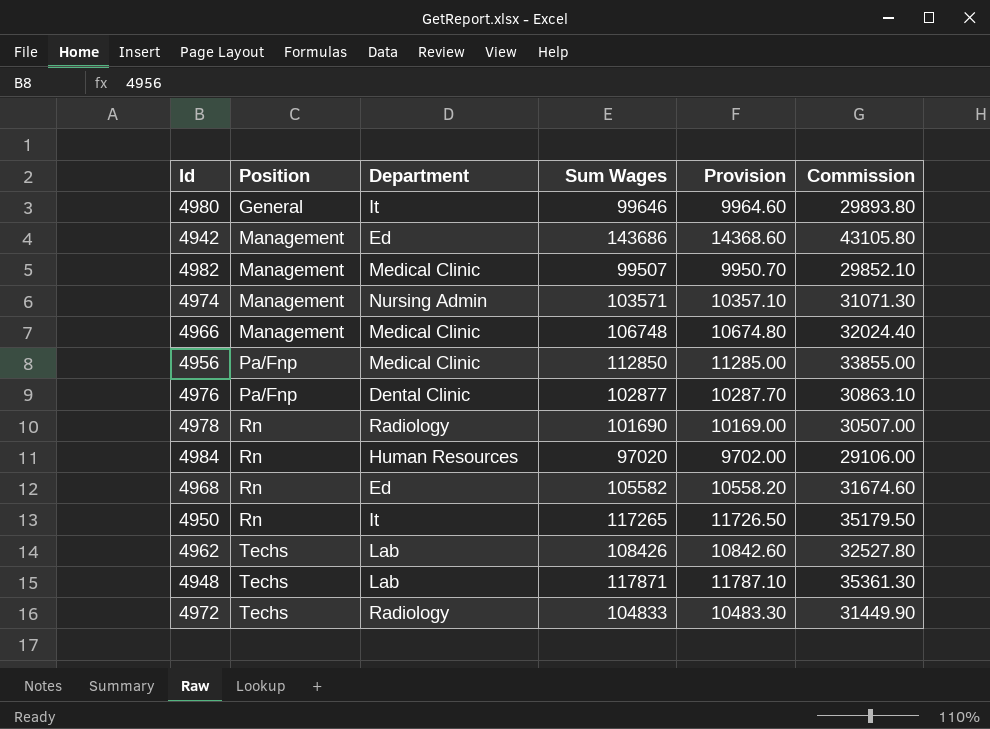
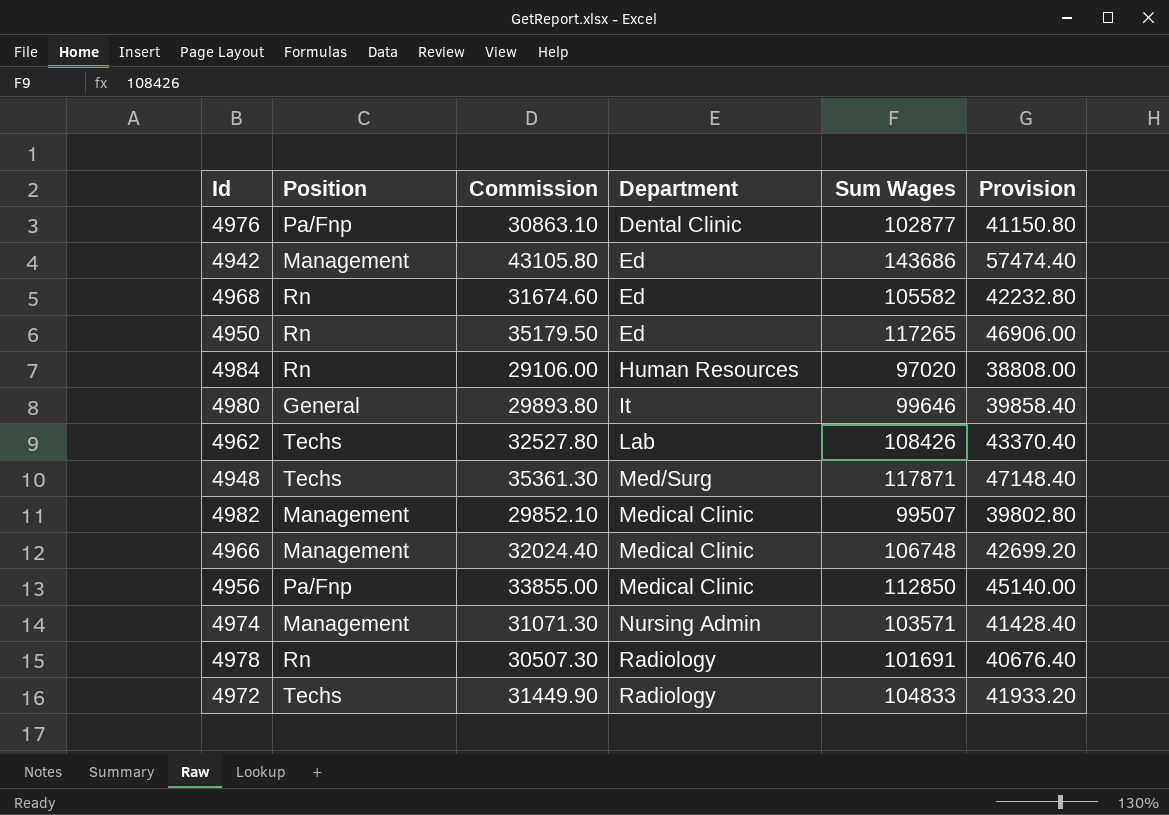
row order: Position ascending -> Department ascending
column Commission | position: 6 -> 3
column Provision | formula: [Sum Wages] * 0.1 -> [Sum Wages] * 0.4
4950 | Department: It -> Ed
4948 | Department: Lab -> Med/Surg
4978 | Commission: 30507.00 -> 30507.30
4978 | Sum Wages: 101690 -> 101691

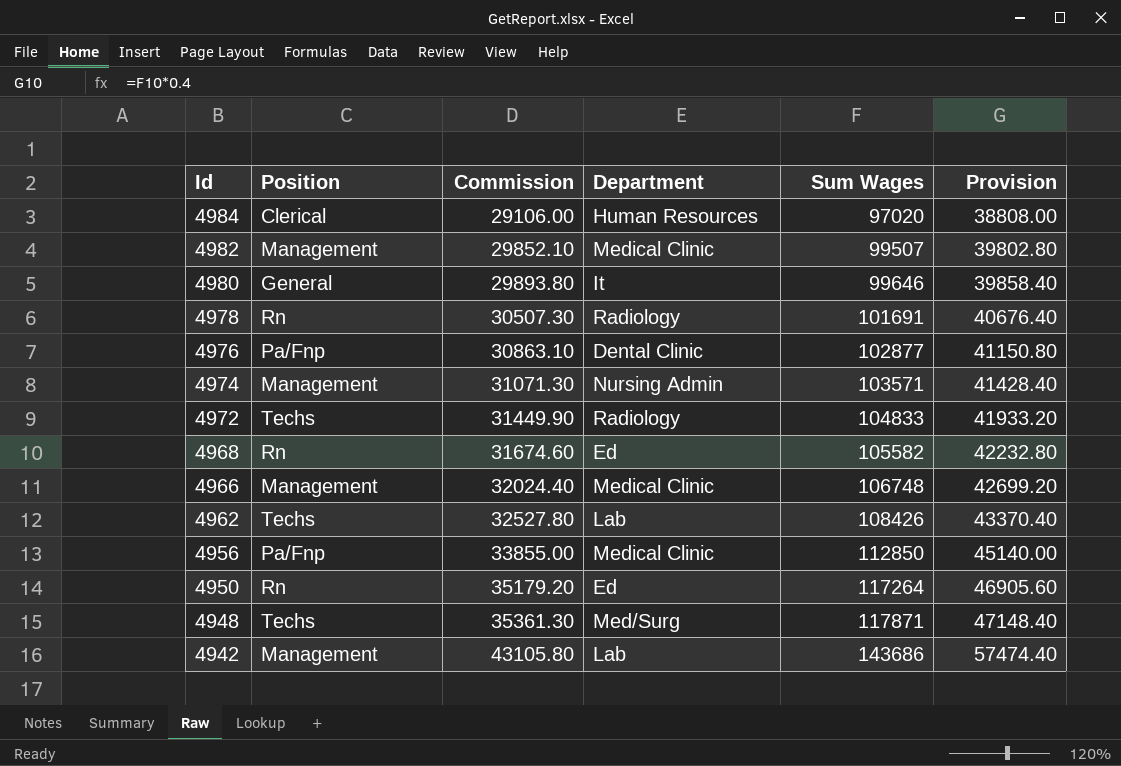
row order: Department ascending -> Id descending
4984 | Position: Rn -> Clerical
4950 | Commission: 35179.50 -> 35179.20
4950 | Sum Wages: 117265 -> 117264
4950 | Provision: 46906.00 -> 46905.60
4942 | Department: Ed -> Lab

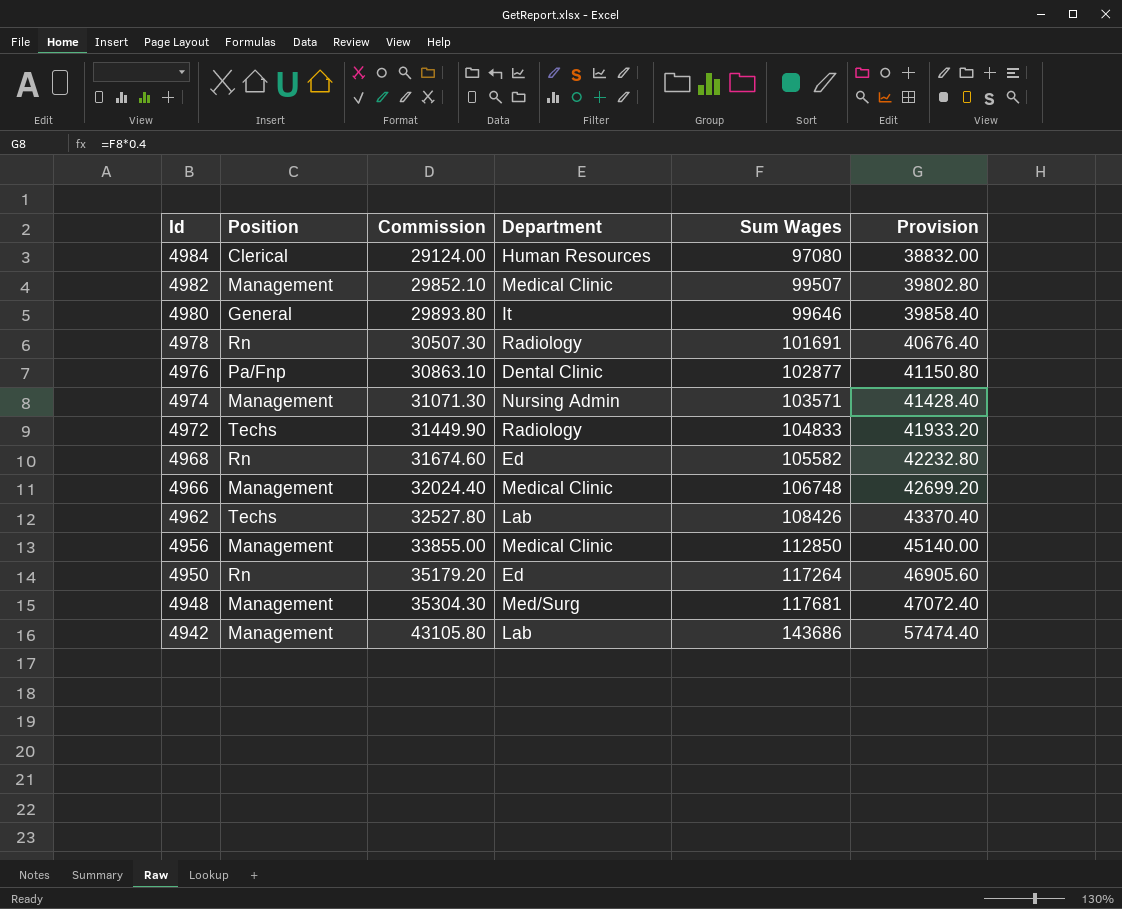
4984 | Commission: 29106.00 -> 29124.00
4984 | Sum Wages: 97020 -> 97080
4984 | Provision: 38808.00 -> 38832.00
4956 | Position: Pa/Fnp -> Management
4948 | Position: Techs -> Management
4948 | Commission: 35361.30 -> 35304.30
4948 | Sum Wages: 117871 -> 117681
4948 | Provision: 47148.40 -> 47072.40

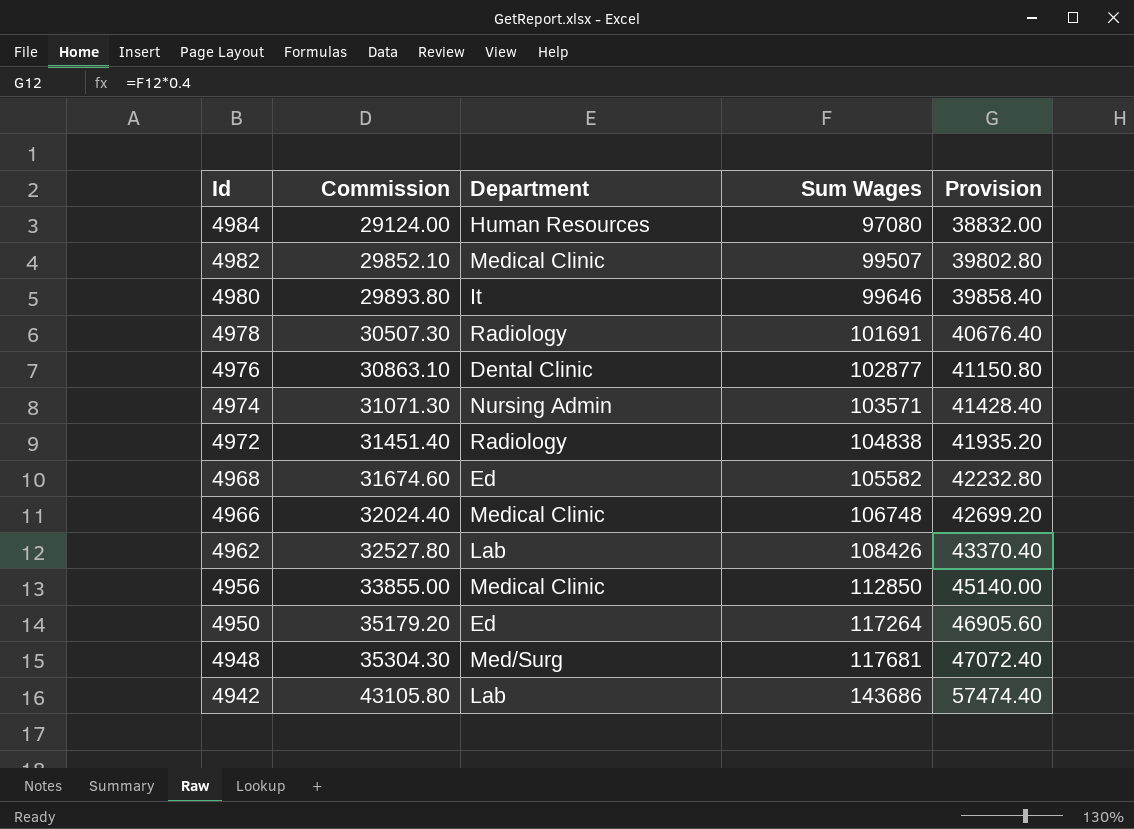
column Position | position: 2 -> none
4972 | Commission: 31449.90 -> 31451.40
4972 | Sum Wages: 104833 -> 104838
4972 | Provision: 41933.20 -> 41935.20

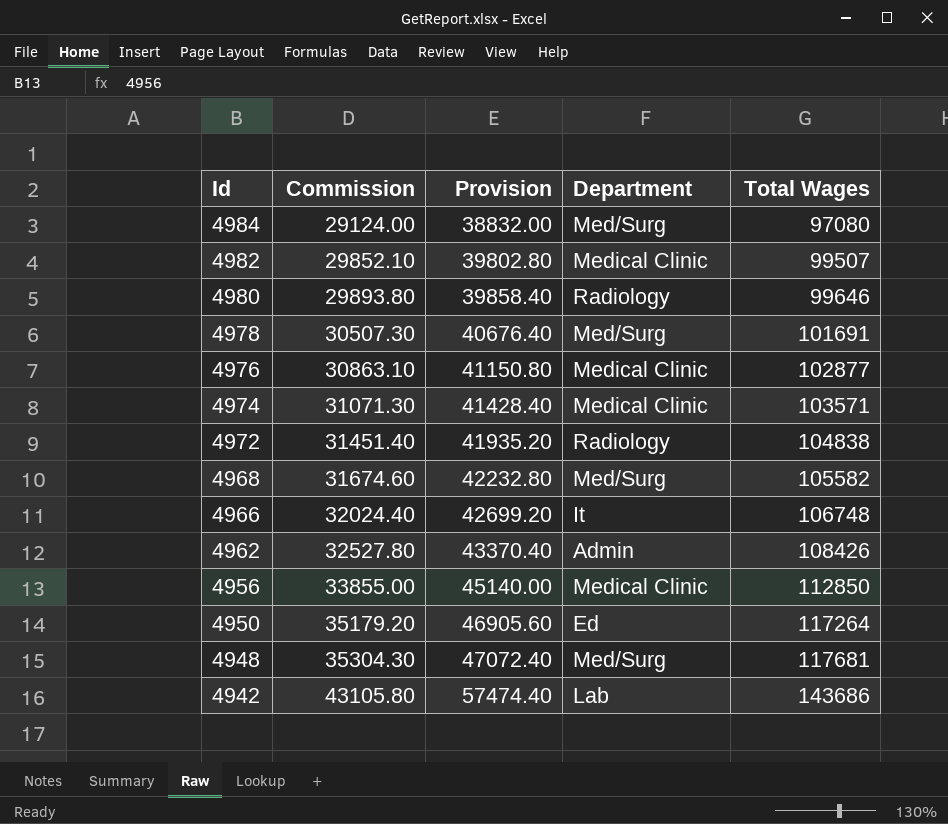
column Provision | position: 5 -> 3
column name: Sum Wages -> Total Wages
4984 | Department: Human Resources -> Med/Surg
4980 | Department: It -> Radiology
4978 | Department: Radiology -> Med/Surg
4976 | Department: Dental Clinic -> Medical Clinic
4974 | Department: Nursing Admin -> Medical Clinic
4968 | Department: Ed -> Med/Surg
4966 | Department: Medical Clinic -> It
4962 | Department: Lab -> Admin

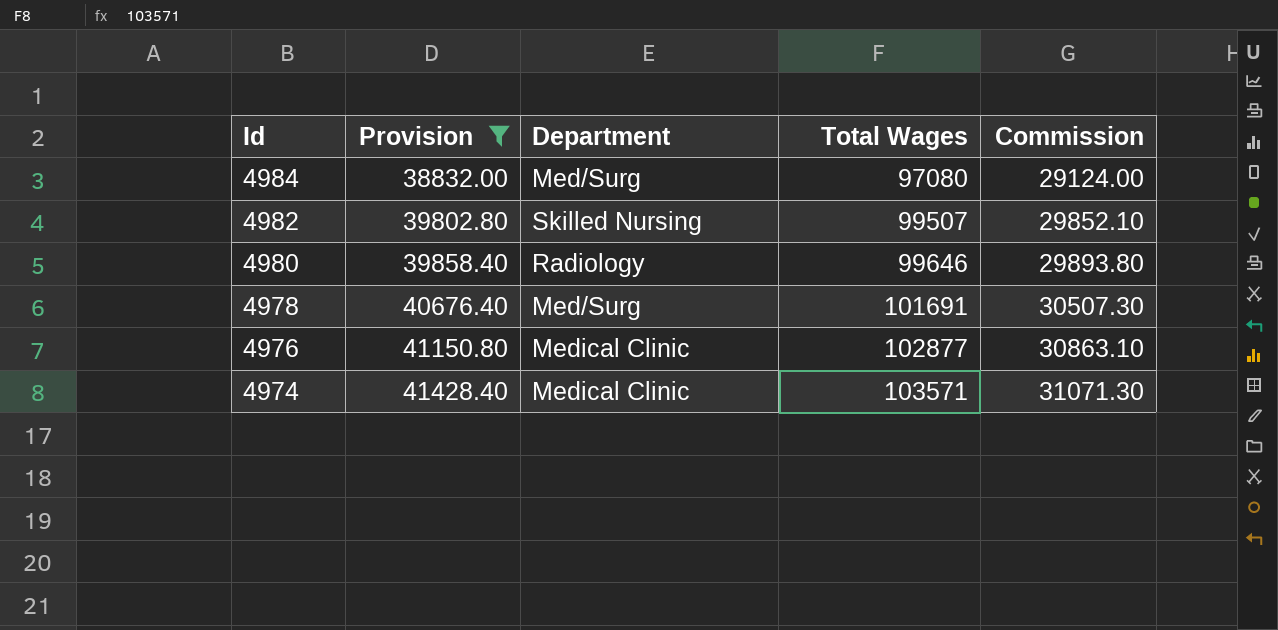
filter: none -> Provision <= 41428.40
column Commission | position: 2 -> 5
4982 | Department: Medical Clinic -> Skilled Nursing

